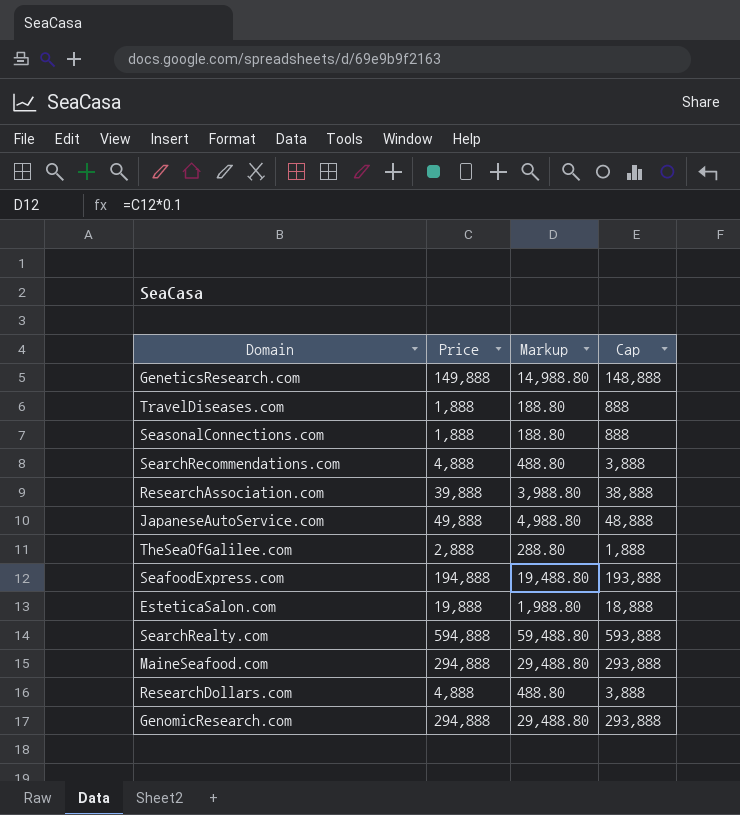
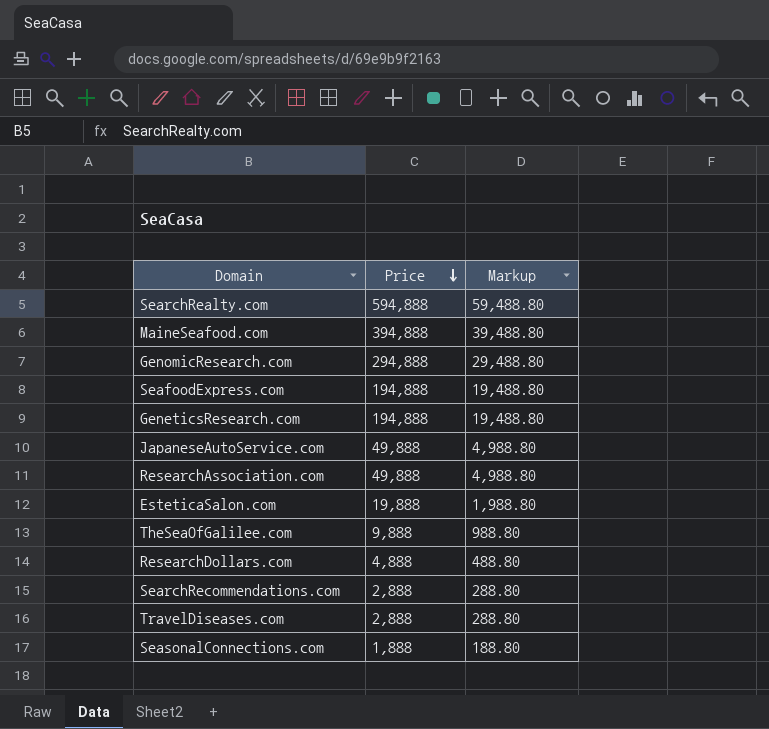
row order: none -> Price descending
column Cap | formula: [Price] - 1000 -> none
MaineSeafood.com | Price: 294,888 -> 394,888
MaineSeafood.com | Markup: 29,488.80 -> 39,488.80
GeneticsResearch.com | Price: 149,888 -> 194,888
GeneticsResearch.com | Markup: 14,988.80 -> 19,488.80
ResearchAssociation.com | Price: 39,888 -> 49,888
ResearchAssociation.com | Markup: 3,988.80 -> 4,988.80
TheSeaOfGalilee.com | Price: 2,888 -> 9,888
TheSeaOfGalilee.com | Markup: 288.80 -> 988.80
SearchRecommendations.com | Price: 4,888 -> 2,888
SearchRecommendations.com | Markup: 488.80 -> 288.80
TravelDiseases.com | Price: 1,888 -> 2,888
TravelDiseases.com | Markup: 188.80 -> 288.80

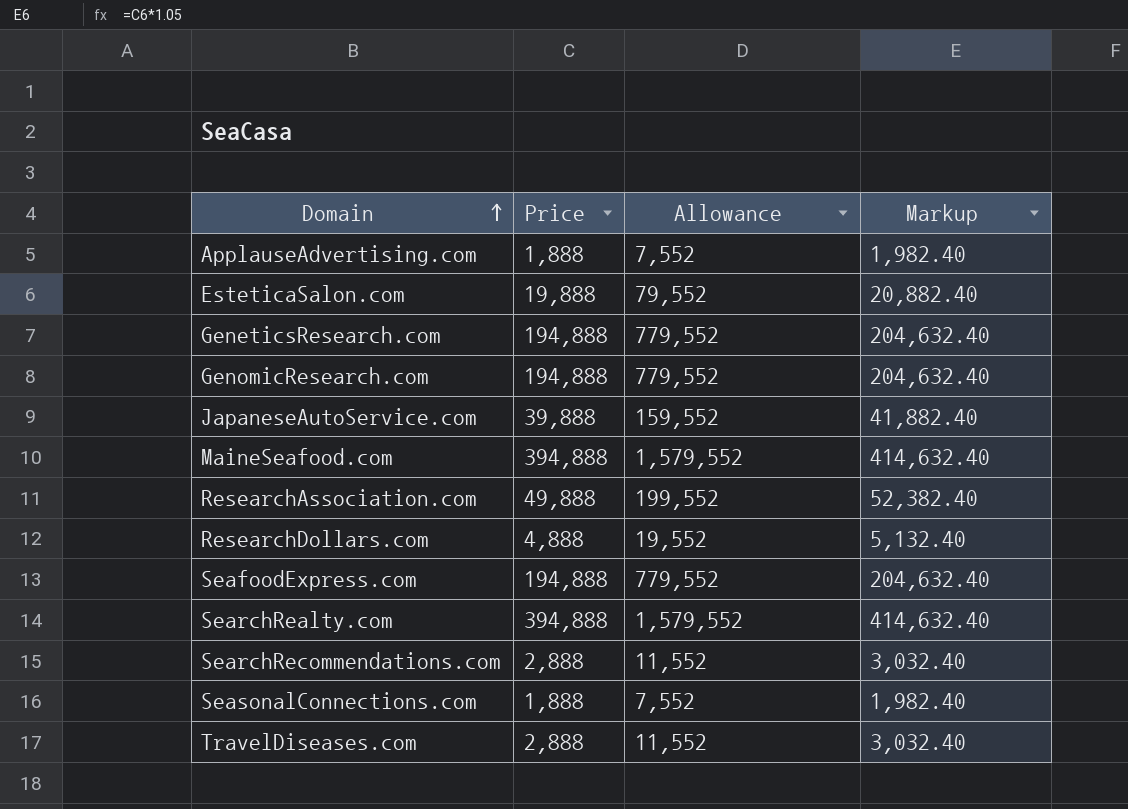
row order: Price descending -> Domain ascending
column Allowance | formula: none -> [Price] * 4
column Markup | formula: [Price] * 0.1 -> [Price] * 1.05
row TheSeaOfGalilee.com: 9,888 | 988.80 -> none
row ApplauseAdvertising.com: none -> 1,888 | 7,552 | 1,982.40
GenomicResearch.com | Price: 294,888 -> 194,888
JapaneseAutoService.com | Price: 49,888 -> 39,888
SearchRealty.com | Price: 594,888 -> 394,888

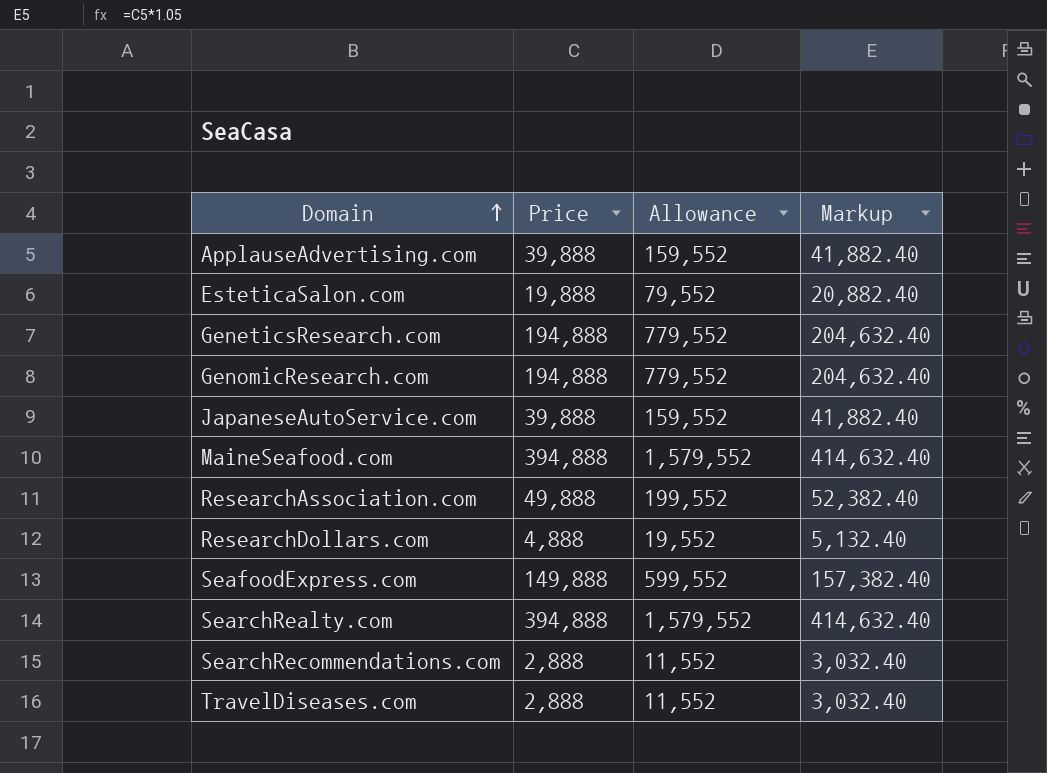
row SeasonalConnections.com: 1,888 | 7,552 | 1,982.40 -> none
ApplauseAdvertising.com | Price: 1,888 -> 39,888
ApplauseAdvertising.com | Allowance: 7,552 -> 159,552
ApplauseAdvertising.com | Markup: 1,982.40 -> 41,882.40
SeafoodExpress.com | Price: 194,888 -> 149,888
SeafoodExpress.com | Allowance: 779,552 -> 599,552
SeafoodExpress.com | Markup: 204,632.40 -> 157,382.40

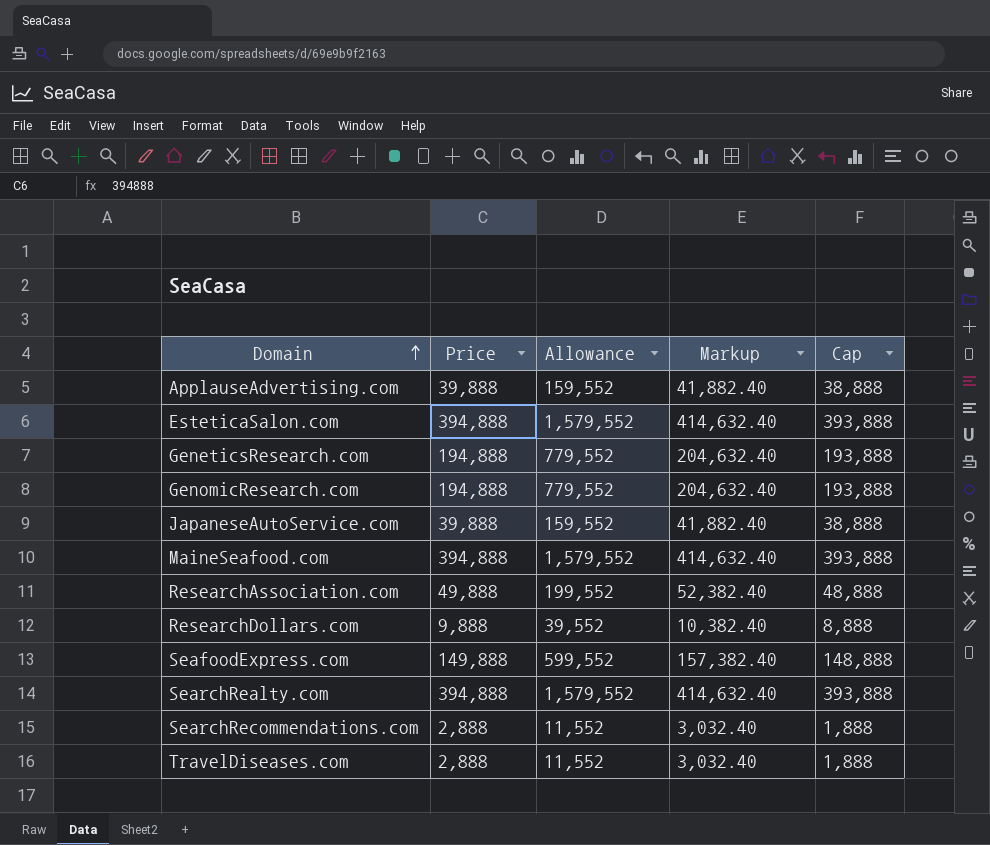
column Cap | formula: none -> [Price] - 1000
EsteticaSalon.com | Price: 19,888 -> 394,888
EsteticaSalon.com | Allowance: 79,552 -> 1,579,552
EsteticaSalon.com | Markup: 20,882.40 -> 414,632.40
ResearchDollars.com | Price: 4,888 -> 9,888
ResearchDollars.com | Allowance: 19,552 -> 39,552
ResearchDollars.com | Markup: 5,132.40 -> 10,382.40

